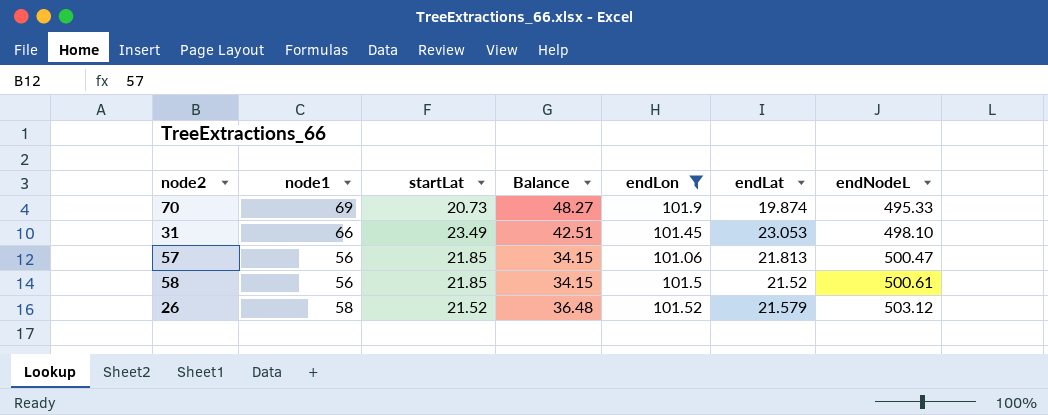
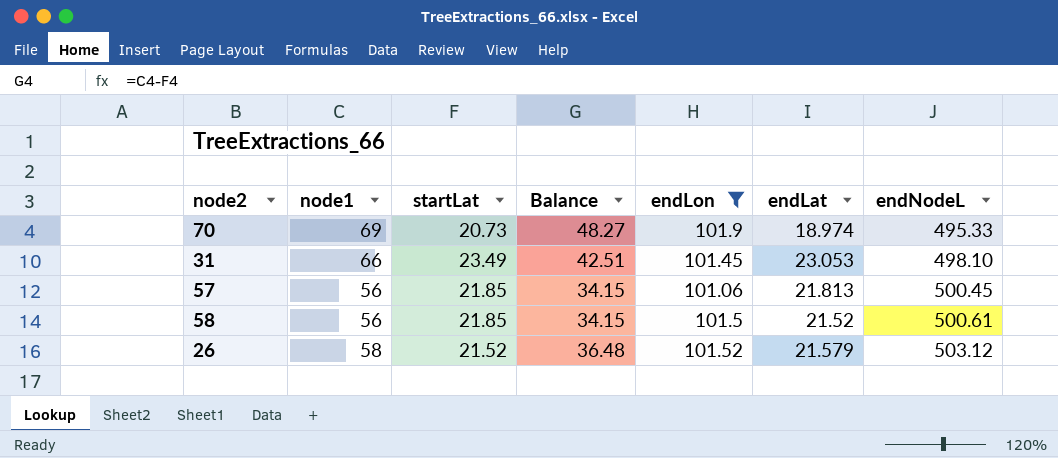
70 | endLat: 19.874 -> 18.974
57 | endNodeL: 500.47 -> 500.45

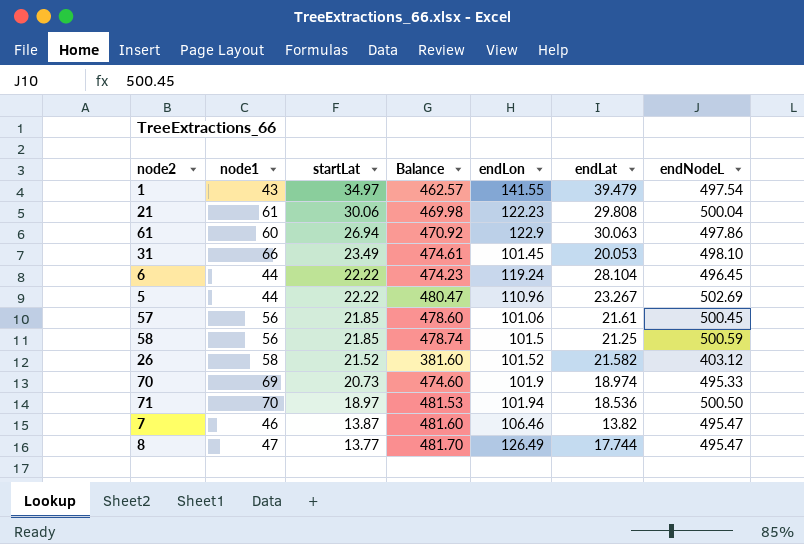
filter: endLon <= 101.9 -> none
row order: endNodeL ascending -> startLat descending
column Balance | formula: [node1] - [startLat] -> [endNodeL] - [startLat]
31 | endLat: 23.053 -> 20.053
57 | endLat: 21.813 -> 21.61
58 | endLat: 21.52 -> 21.25
58 | endNodeL: 500.61 -> 500.59
26 | endLat: 21.579 -> 21.582
26 | endNodeL: 503.12 -> 403.12

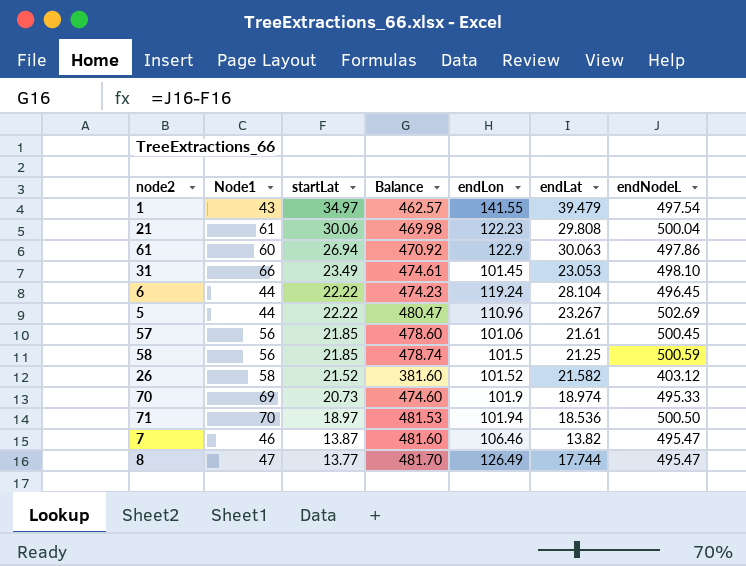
column name: node1 -> Node1
31 | endLat: 20.053 -> 23.053

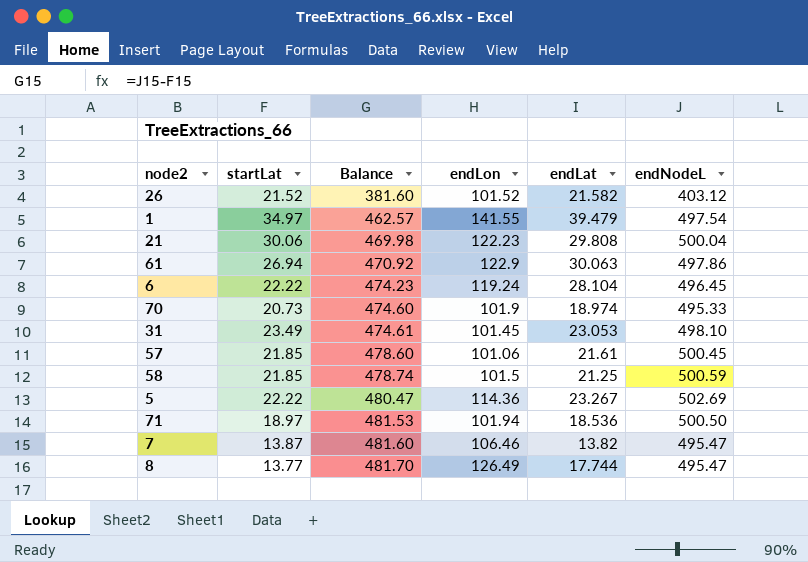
row order: startLat descending -> Balance ascending
column Node1 | position: 2 -> none
5 | endLon: 110.96 -> 114.36

